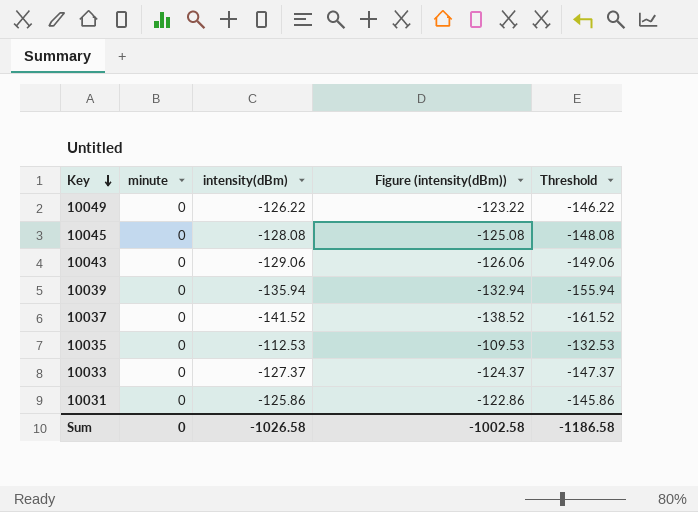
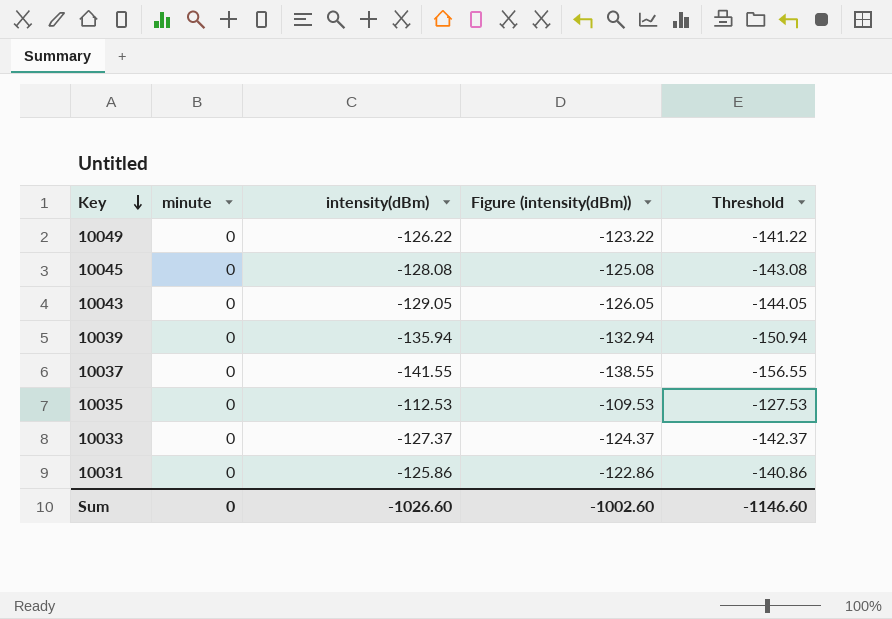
column Threshold | formula: [intensity(dBm)] - 20 -> [intensity(dBm)] - 15
10043 | intensity(dBm): -129.06 -> -129.05
10043 | Figure (intensity(dBm)): -126.06 -> -126.05
10037 | intensity(dBm): -141.52 -> -141.55
10037 | Figure (intensity(dBm)): -138.52 -> -138.55
Sum | intensity(dBm): -1026.58 -> -1026.60
Sum | Figure (intensity(dBm)): -1002.58 -> -1002.60
Sum | Threshold: -1186.58 -> -1146.60

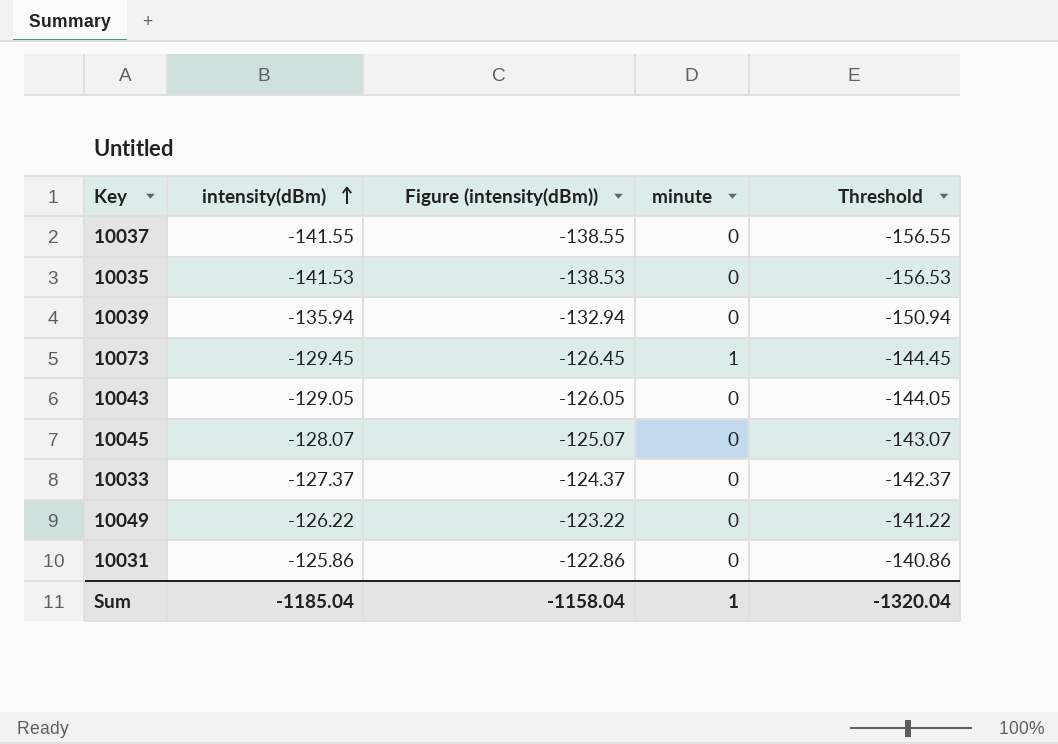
row order: Key descending -> intensity(dBm) ascending
column minute | position: 2 -> 4
10035 | intensity(dBm): -112.53 -> -141.53
10035 | Figure (intensity(dBm)): -109.53 -> -138.53
10035 | Threshold: -127.53 -> -156.53
row 10073: none -> -129.45 | -126.45 | 1 | -144.45
10045 | intensity(dBm): -128.08 -> -128.07
10045 | Figure (intensity(dBm)): -125.08 -> -125.07
10045 | Threshold: -143.08 -> -143.07
Sum | intensity(dBm): -1026.60 -> -1185.04
Sum | Figure (intensity(dBm)): -1002.60 -> -1158.04
Sum | minute: 0 -> 1
Sum | Threshold: -1146.60 -> -1320.04

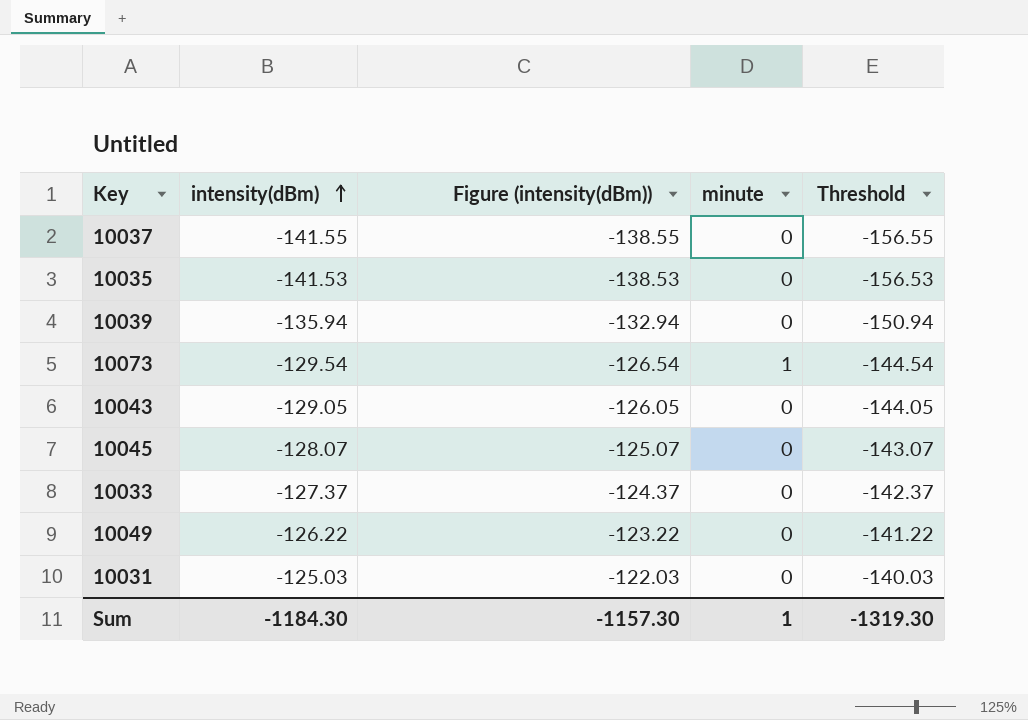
10073 | intensity(dBm): -129.45 -> -129.54
10073 | Figure (intensity(dBm)): -126.45 -> -126.54
10073 | Threshold: -144.45 -> -144.54
10031 | intensity(dBm): -125.86 -> -125.03
10031 | Figure (intensity(dBm)): -122.86 -> -122.03
10031 | Threshold: -140.86 -> -140.03
Sum | intensity(dBm): -1185.04 -> -1184.30
Sum | Figure (intensity(dBm)): -1158.04 -> -1157.30
Sum | Threshold: -1320.04 -> -1319.30

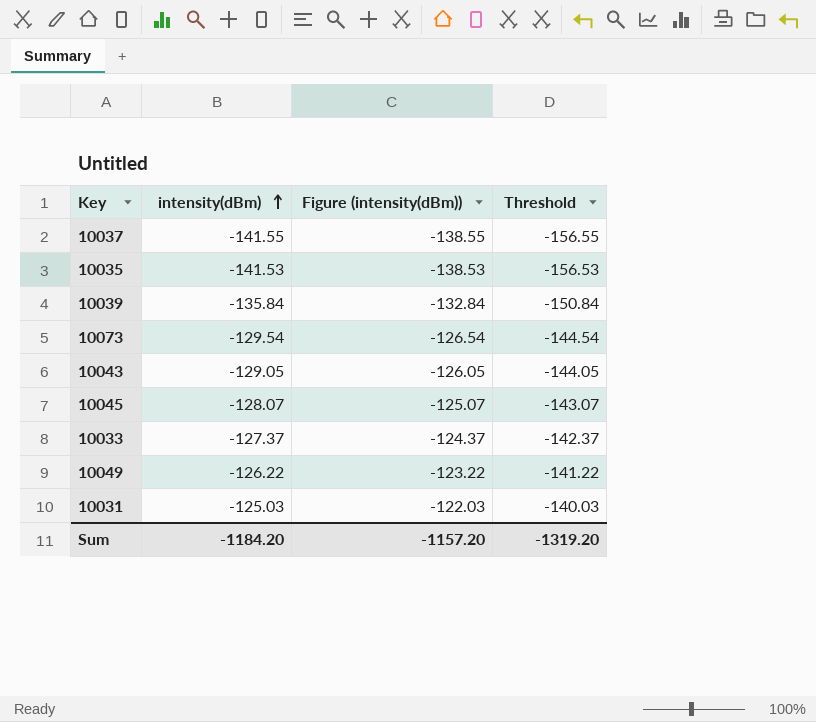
column minute | position: 4 -> none
10039 | intensity(dBm): -135.94 -> -135.84
10039 | Figure (intensity(dBm)): -132.94 -> -132.84
10039 | Threshold: -150.94 -> -150.84
Sum | intensity(dBm): -1184.30 -> -1184.20
Sum | Figure (intensity(dBm)): -1157.30 -> -1157.20
Sum | Threshold: -1319.30 -> -1319.20

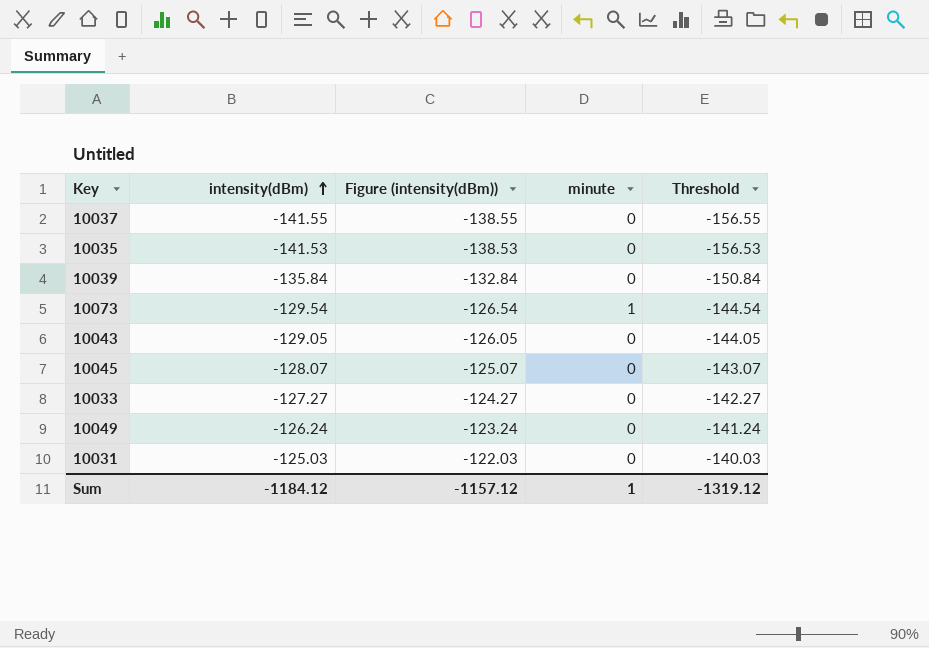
column minute | position: none -> 4
10033 | intensity(dBm): -127.37 -> -127.27
10033 | Figure (intensity(dBm)): -124.37 -> -124.27
10033 | Threshold: -142.37 -> -142.27
10049 | intensity(dBm): -126.22 -> -126.24
10049 | Figure (intensity(dBm)): -123.22 -> -123.24
10049 | Threshold: -141.22 -> -141.24
Sum | intensity(dBm): -1184.20 -> -1184.12
Sum | Figure (intensity(dBm)): -1157.20 -> -1157.12
Sum | Threshold: -1319.20 -> -1319.12

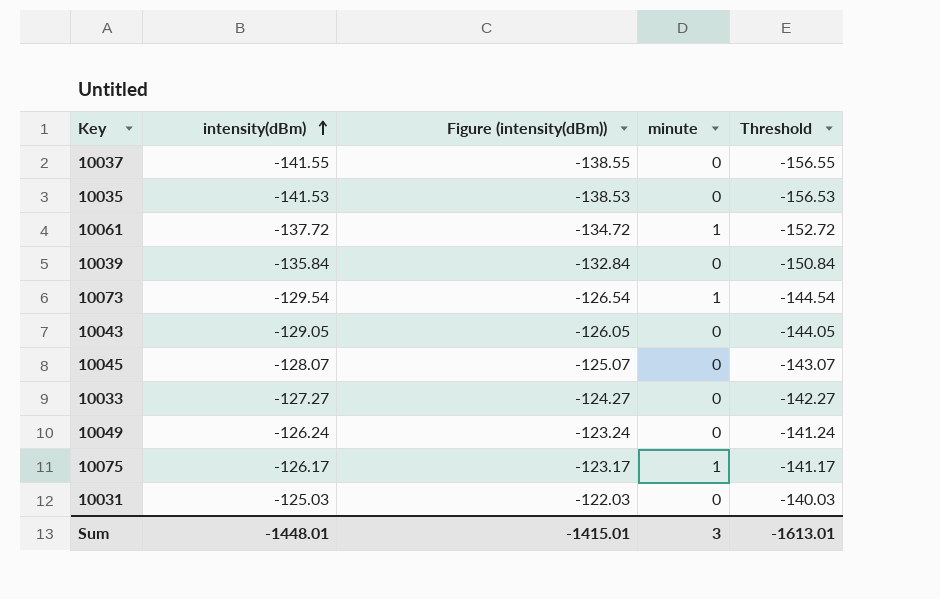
row 10061: none -> -137.72 | -134.72 | 1 | -152.72
row 10075: none -> -126.17 | -123.17 | 1 | -141.17
Sum | intensity(dBm): -1184.12 -> -1448.01
Sum | Figure (intensity(dBm)): -1157.12 -> -1415.01
Sum | minute: 1 -> 3
Sum | Threshold: -1319.12 -> -1613.01

